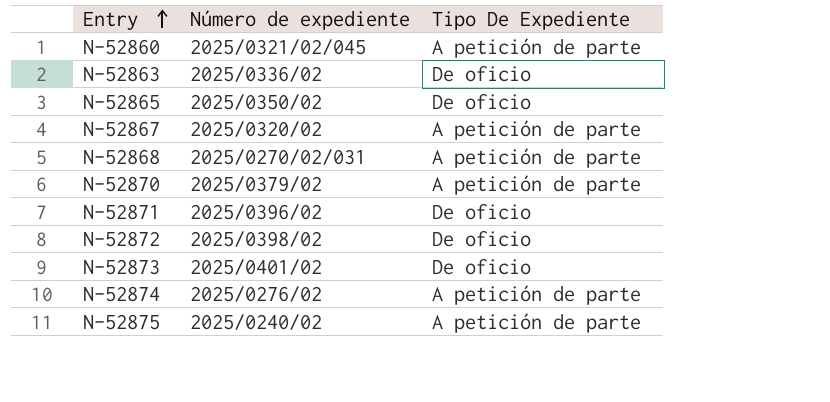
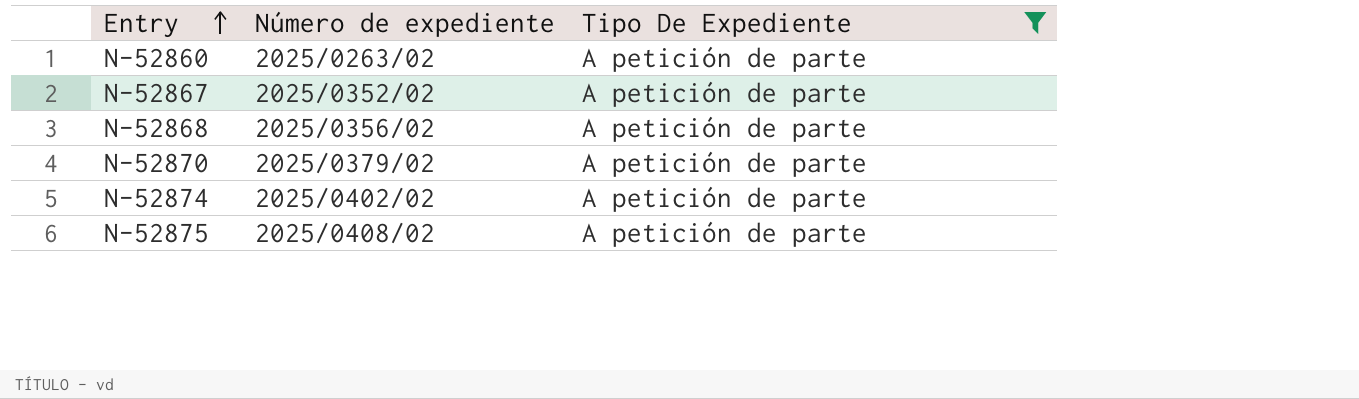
filter: none -> Tipo De Expediente = A petición de parte
N-52860 | Número de expediente: 2025/0321/02/045 -> 2025/0263/02
N-52867 | Número de expediente: 2025/0320/02 -> 2025/0352/02
N-52868 | Número de expediente: 2025/0270/02/031 -> 2025/0356/02
N-52874 | Número de expediente: 2025/0276/02 -> 2025/0402/02
N-52875 | Número de expediente: 2025/0240/02 -> 2025/0408/02

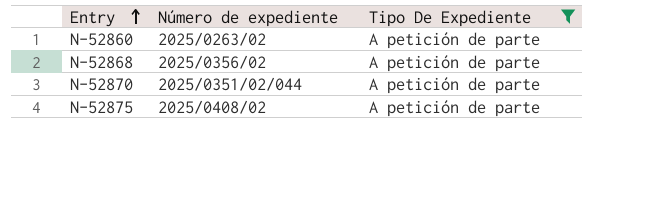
row N-52867: 2025/0352/02 | A petición de parte -> none
row N-52874: 2025/0402/02 | A petición de parte -> none
N-52870 | Número de expediente: 2025/0379/02 -> 2025/0351/02/044

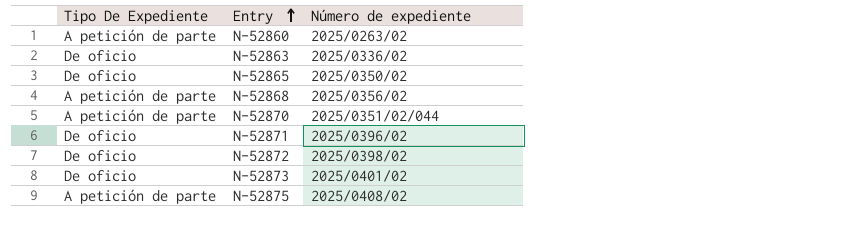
filter: Tipo De Expediente = A petición de parte -> none
column Tipo De Expediente | position: 3 -> 1

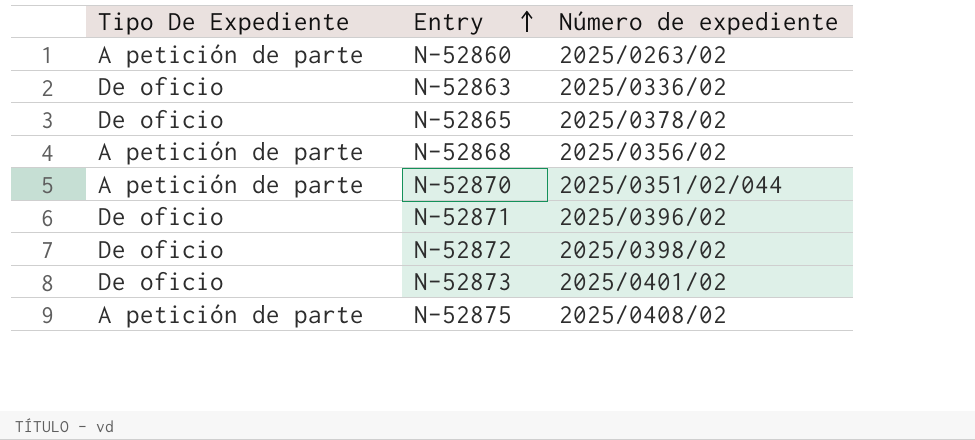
N-52865 | Número de expediente: 2025/0350/02 -> 2025/0378/02

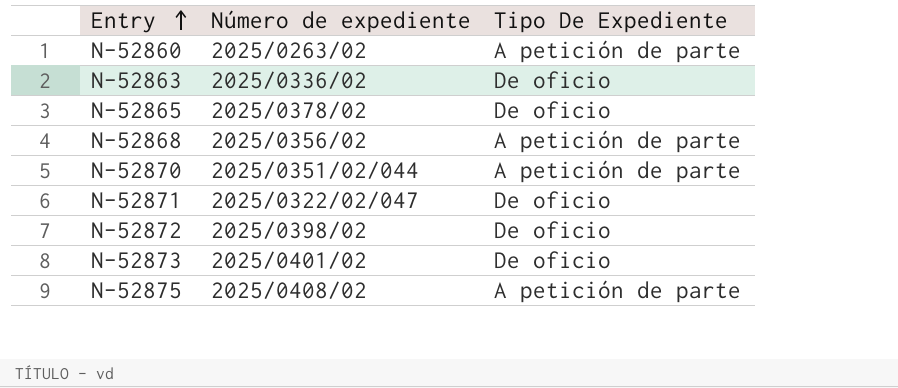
column Tipo De Expediente | position: 1 -> 3
N-52871 | Número de expediente: 2025/0396/02 -> 2025/0322/02/047

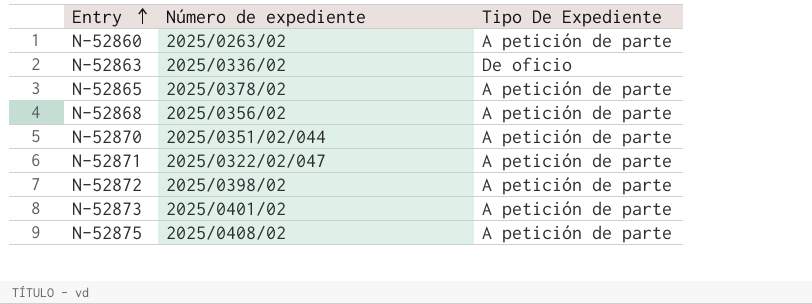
N-52865 | Tipo De Expediente: De oficio -> A petición de parte
N-52871 | Tipo De Expediente: De oficio -> A petición de parte
N-52872 | Tipo De Expediente: De oficio -> A petición de parte
N-52873 | Tipo De Expediente: De oficio -> A petición de parte

